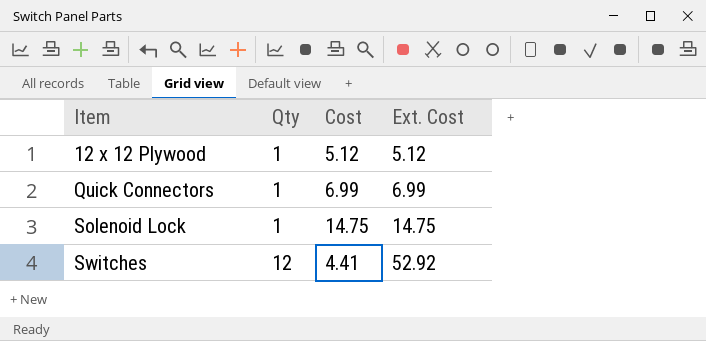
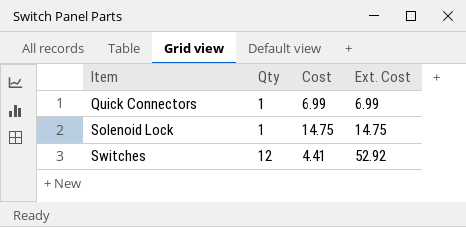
row 12 x 12 Plywood: 1 | 5.12 | 5.12 -> none

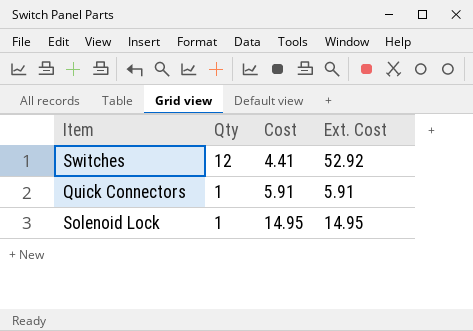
row order: Item ascending -> Qty descending
Quick Connectors | Cost: 6.99 -> 5.91
Quick Connectors | Ext. Cost: 6.99 -> 5.91
Solenoid Lock | Cost: 14.75 -> 14.95
Solenoid Lock | Ext. Cost: 14.75 -> 14.95

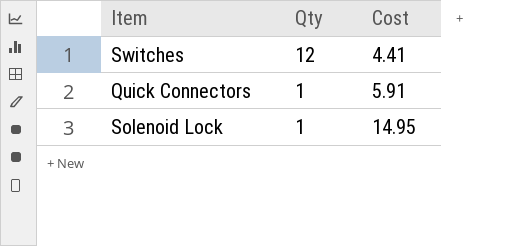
column Ext. Cost | formula: [Qty] * [Cost] -> none

